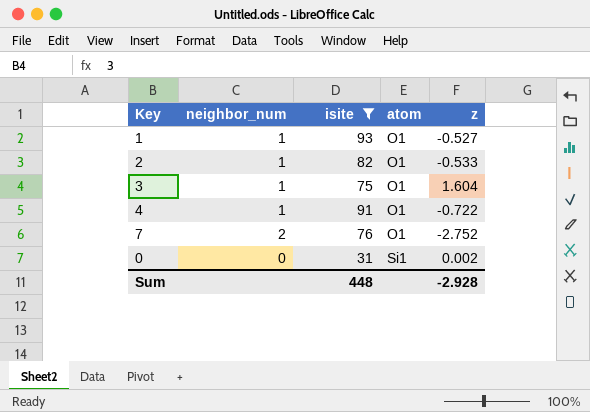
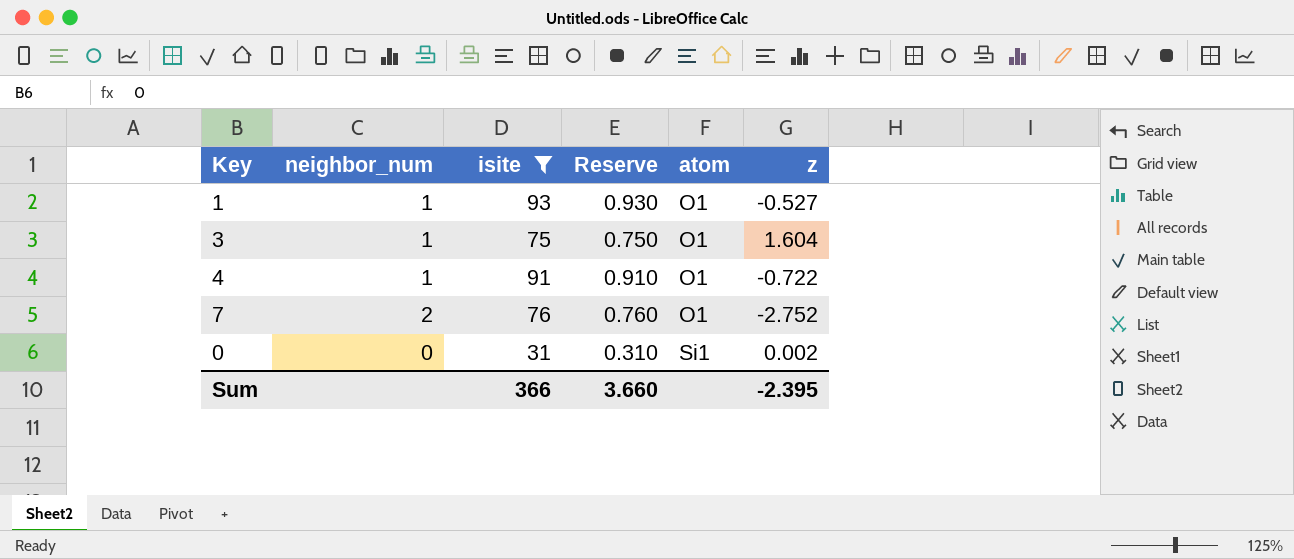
column Reserve | formula: none -> [isite] * 0.01
row 2: 1 | 82 | O1 | -0.533 -> none
Sum | isite: 448 -> 366
Sum | z: -2.928 -> -2.395

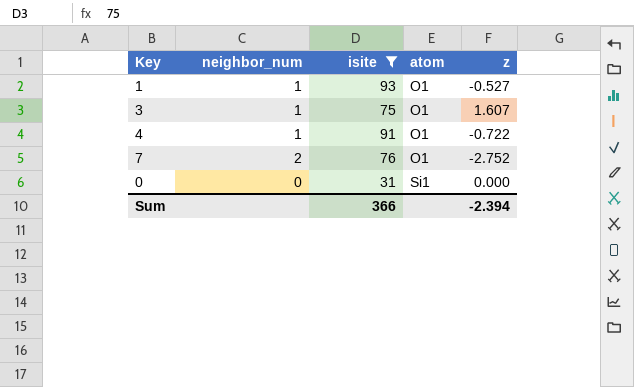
column Reserve | formula: [isite] * 0.01 -> none
3 | z: 1.604 -> 1.607
0 | z: 0.002 -> 0.000
Sum | z: -2.395 -> -2.394

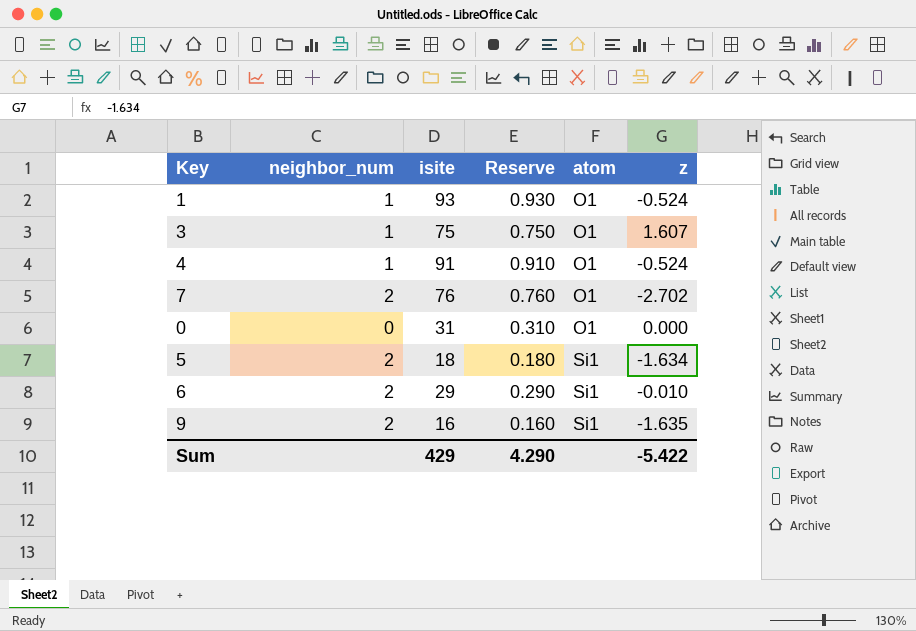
filter: isite >= 31 -> none
column Reserve | formula: none -> [isite] * 0.01
1 | z: -0.527 -> -0.524
4 | z: -0.722 -> -0.524
7 | z: -2.752 -> -2.702
0 | atom: Si1 -> O1
Sum | isite: 366 -> 429
Sum | z: -2.394 -> -5.422

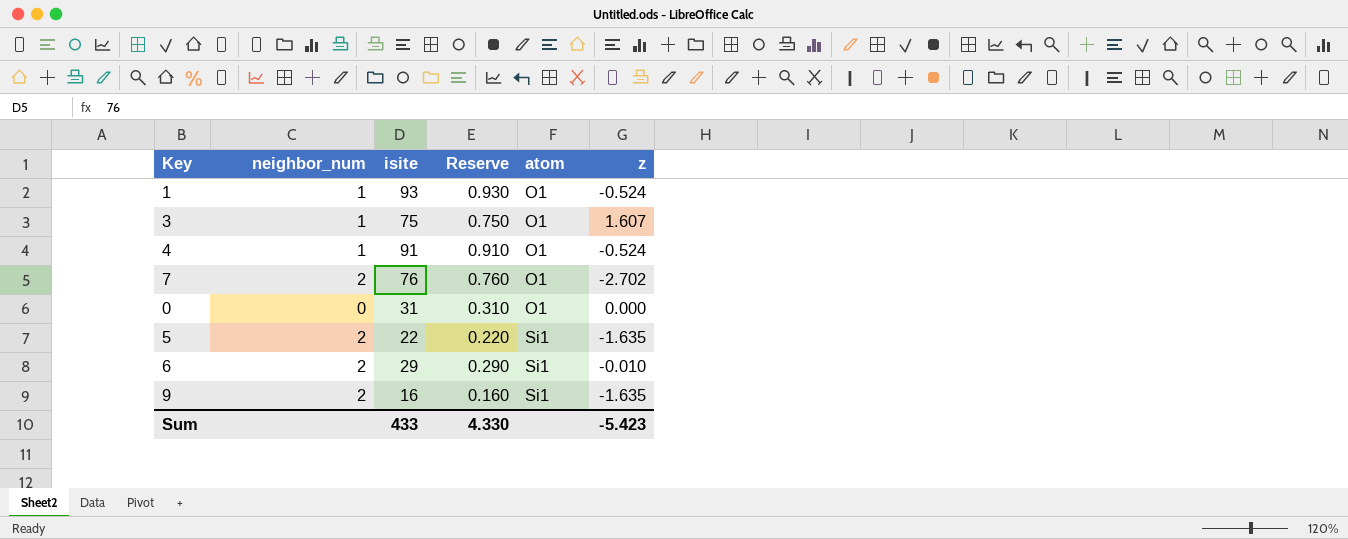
5 | isite: 18 -> 22
5 | Reserve: 0.180 -> 0.220
5 | z: -1.634 -> -1.635
Sum | isite: 429 -> 433
Sum | Reserve: 4.290 -> 4.330
Sum | z: -5.422 -> -5.423

